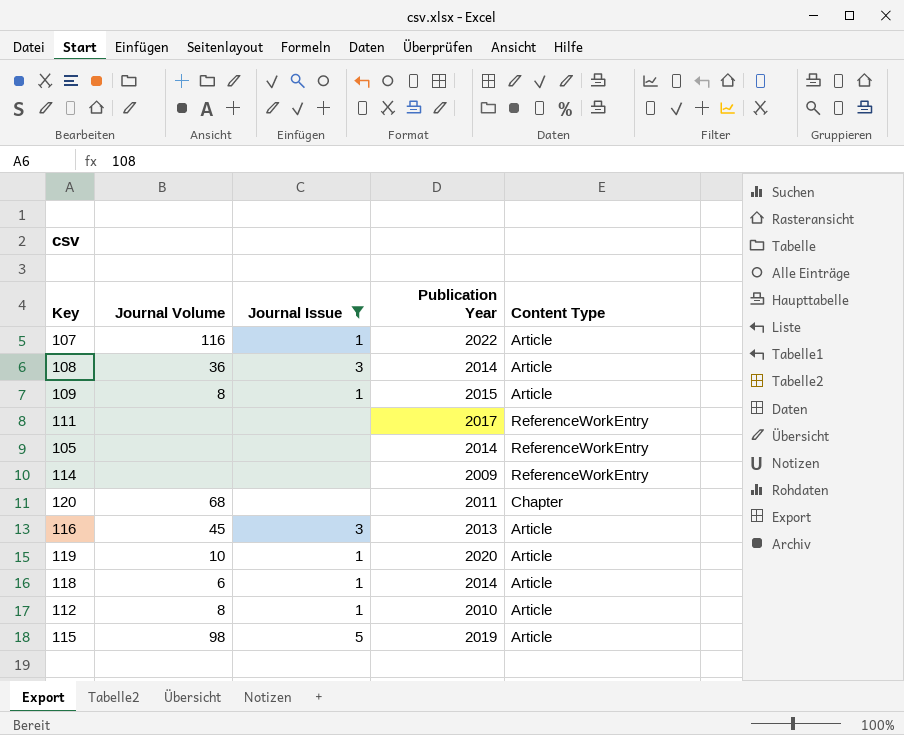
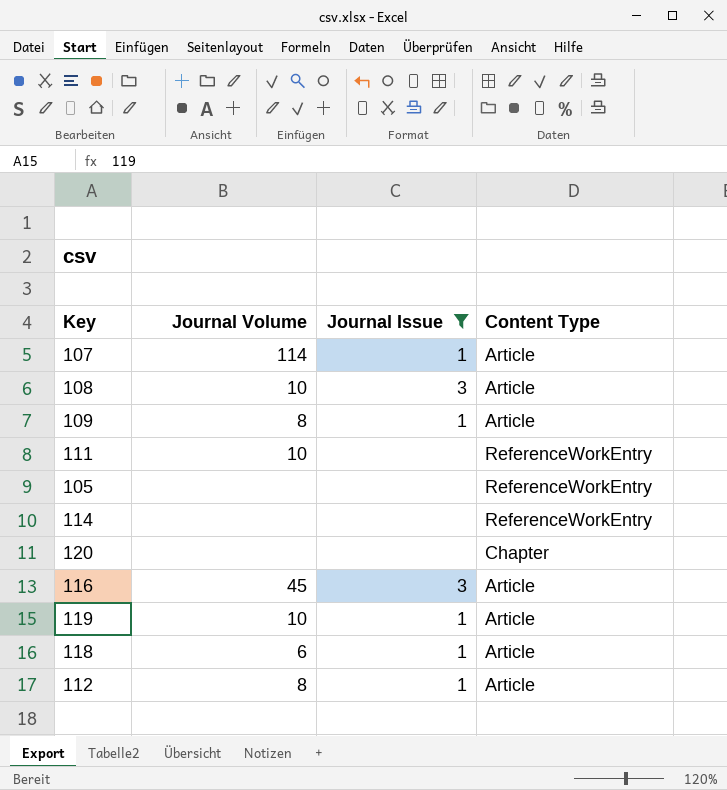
column Publication Year | position: 4 -> none
row 115: 98 | 5 | 2019 | Article -> none
107 | Journal Volume: 116 -> 114
108 | Journal Volume: 36 -> 10
111 | Journal Volume: none -> 10
120 | Journal Volume: 68 -> none

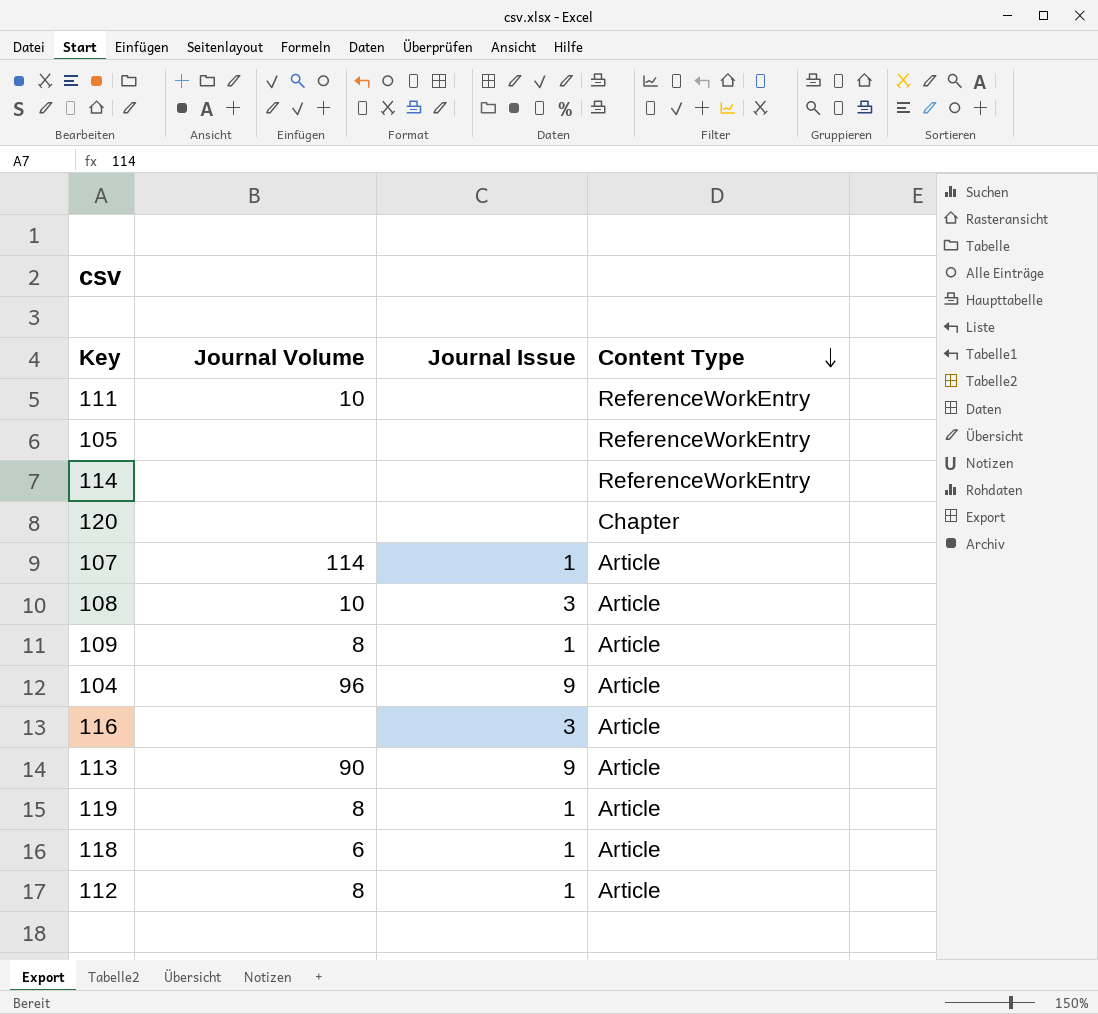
filter: Journal Issue != 9 -> none
row order: none -> Content Type descending
116 | Journal Volume: 45 -> none
119 | Journal Volume: 10 -> 8

